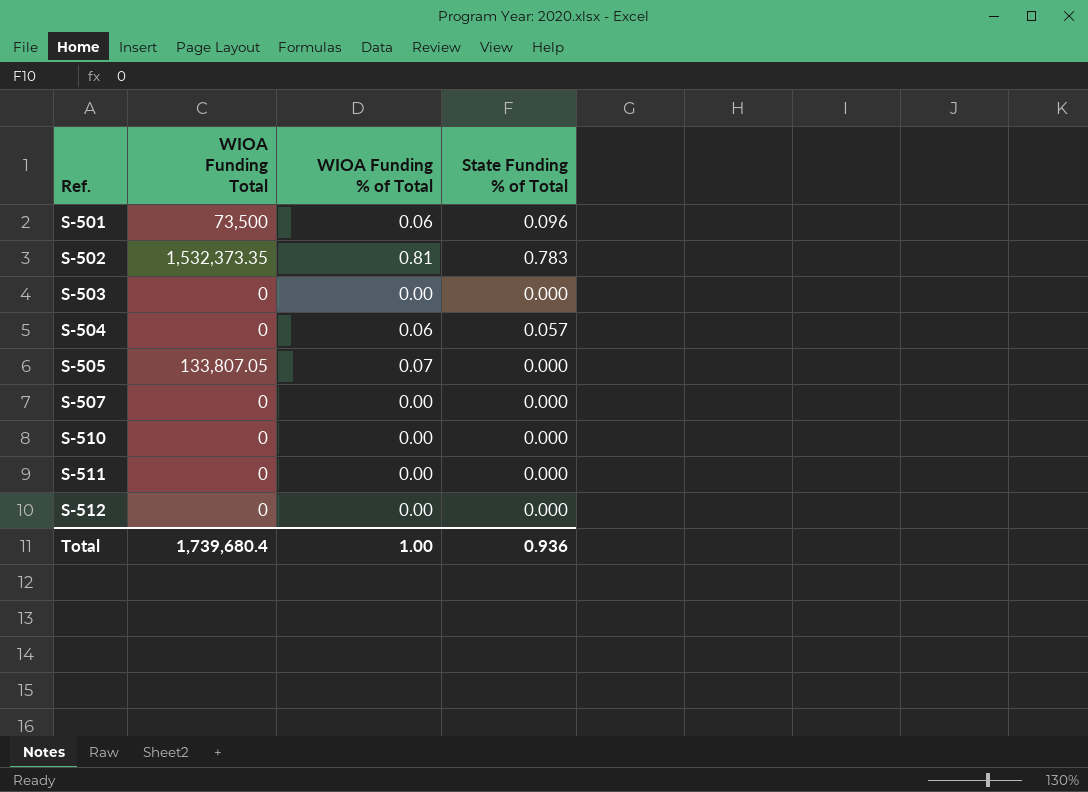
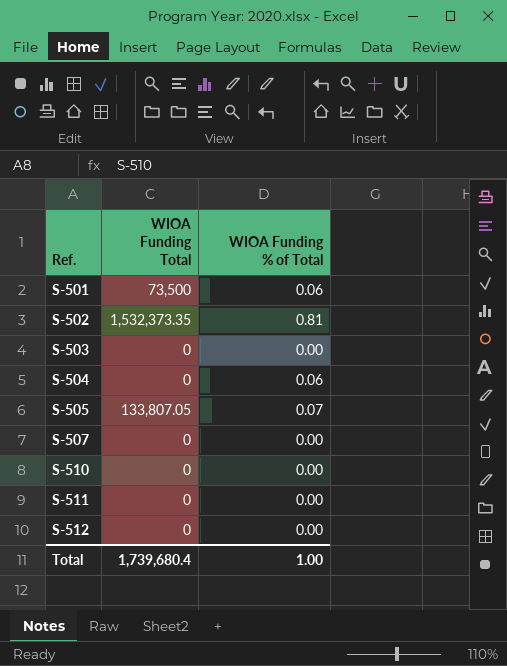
column State Funding % of Total | position: 4 -> none

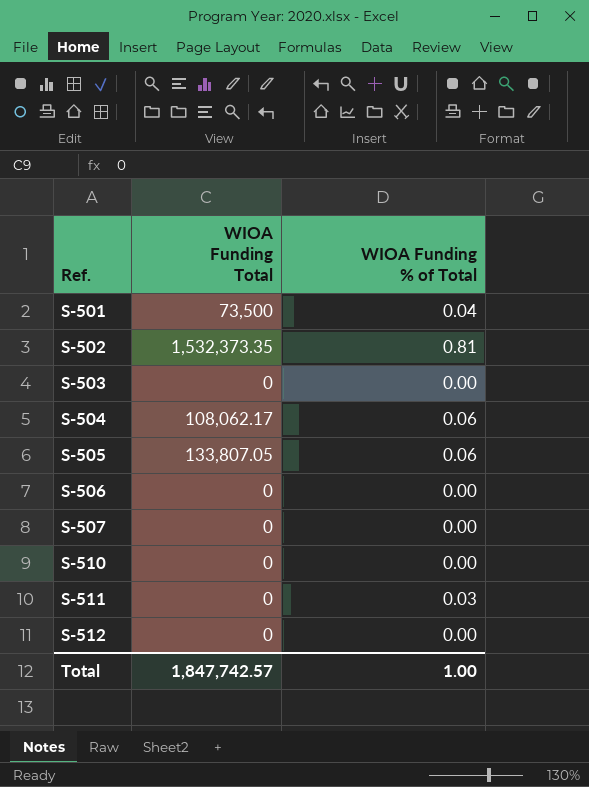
S-501 | WIOA Funding % of Total: 0.06 -> 0.04
S-504 | WIOA Funding Total: 0 -> 108,062.17
S-505 | WIOA Funding % of Total: 0.07 -> 0.06
row S-506: none -> 0 | 0.00
S-511 | WIOA Funding % of Total: 0.00 -> 0.03
Total | WIOA Funding Total: 1,739,680.4 -> 1,847,742.57

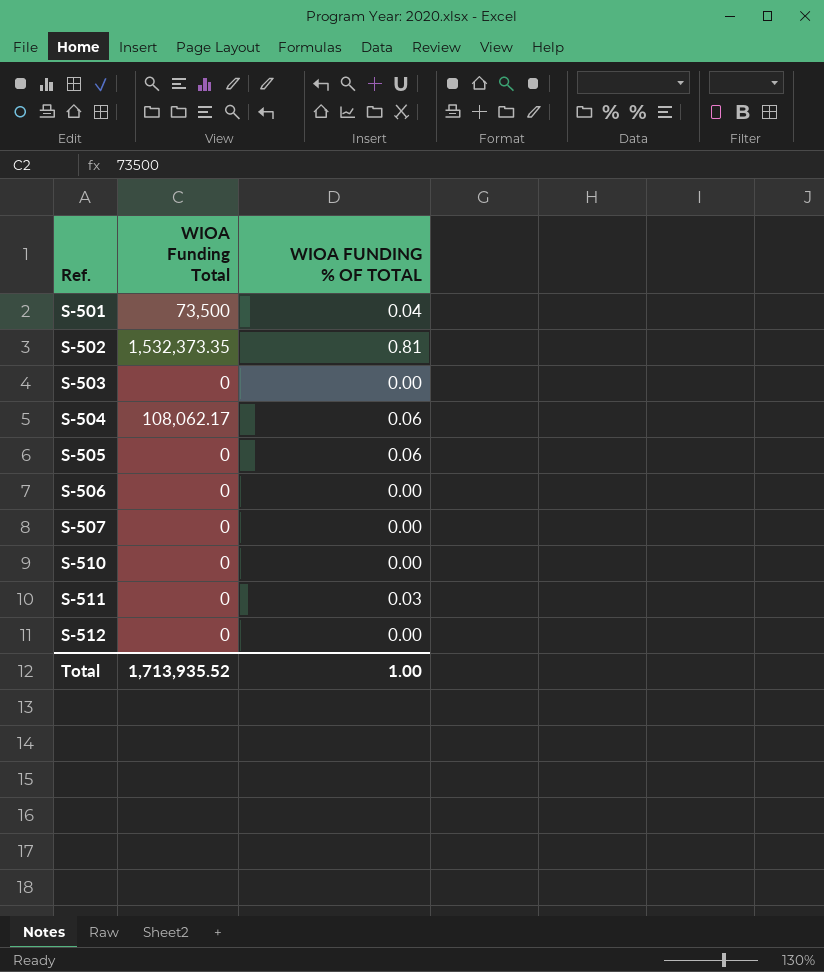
column name: WIOA Funding % of Total -> WIOA FUNDING % OF TOTAL
S-505 | WIOA Funding Total: 133,807.05 -> 0
Total | WIOA Funding Total: 1,847,742.57 -> 1,713,935.52

